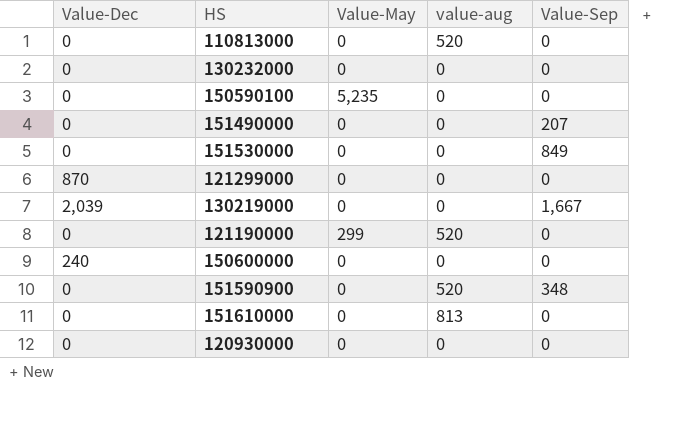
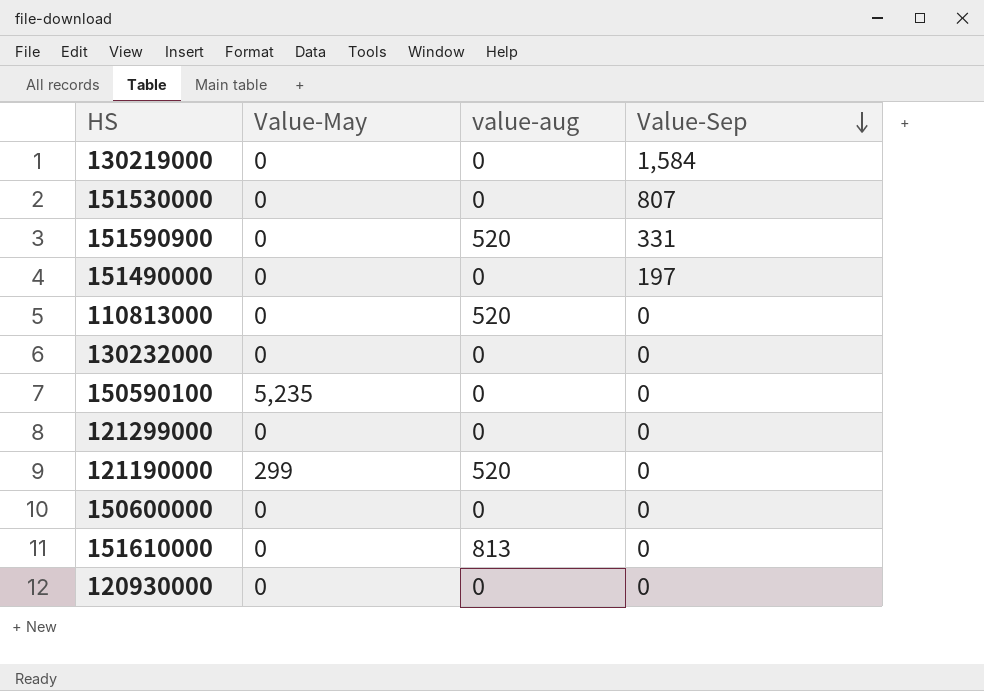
row order: none -> Value-Sep descending
column Value-Dec | position: 1 -> none
130219000 | Value-Sep: 1,667 -> 1,584
151530000 | Value-Sep: 849 -> 807
151590900 | Value-Sep: 348 -> 331
151490000 | Value-Sep: 207 -> 197

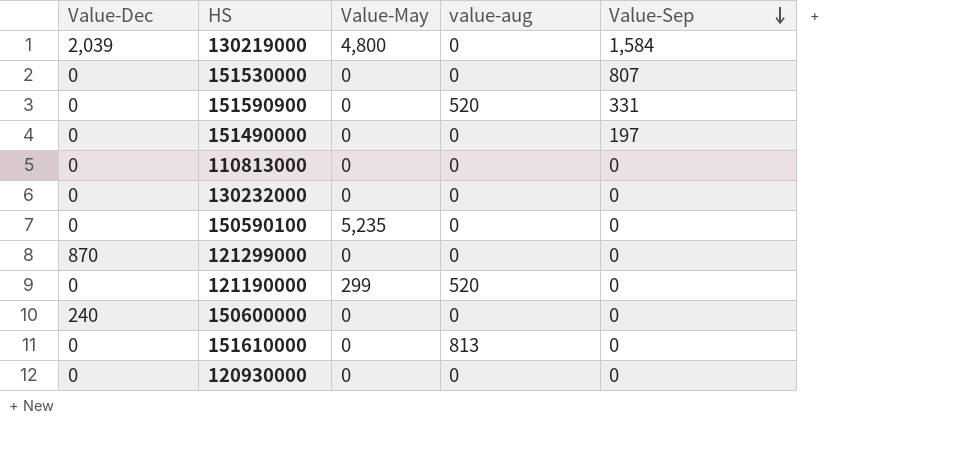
column Value-Dec | position: none -> 1
130219000 | Value-May: 0 -> 4,800
110813000 | value-aug: 520 -> 0

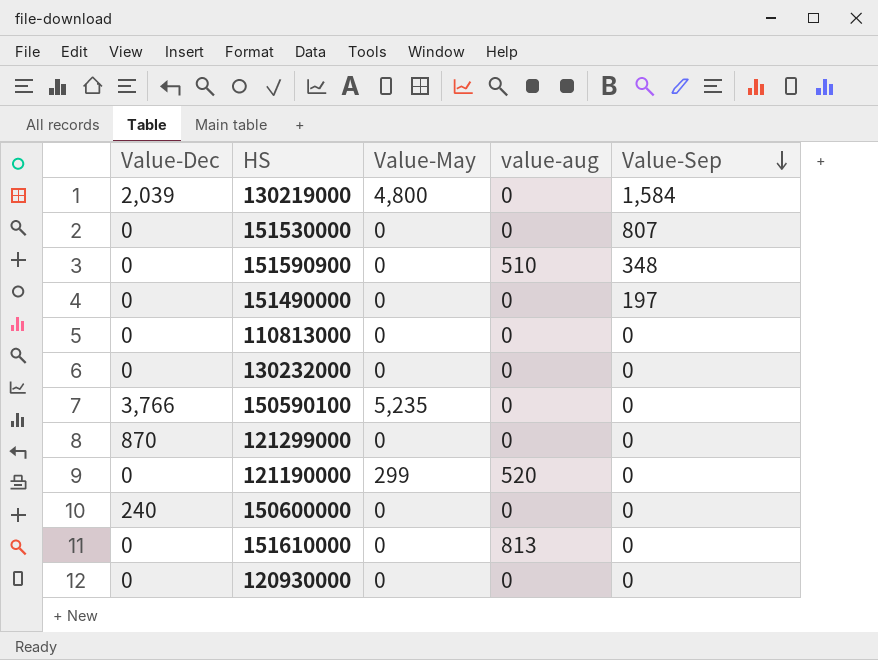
151590900 | value-aug: 520 -> 510
151590900 | Value-Sep: 331 -> 348
150590100 | Value-Dec: 0 -> 3,766

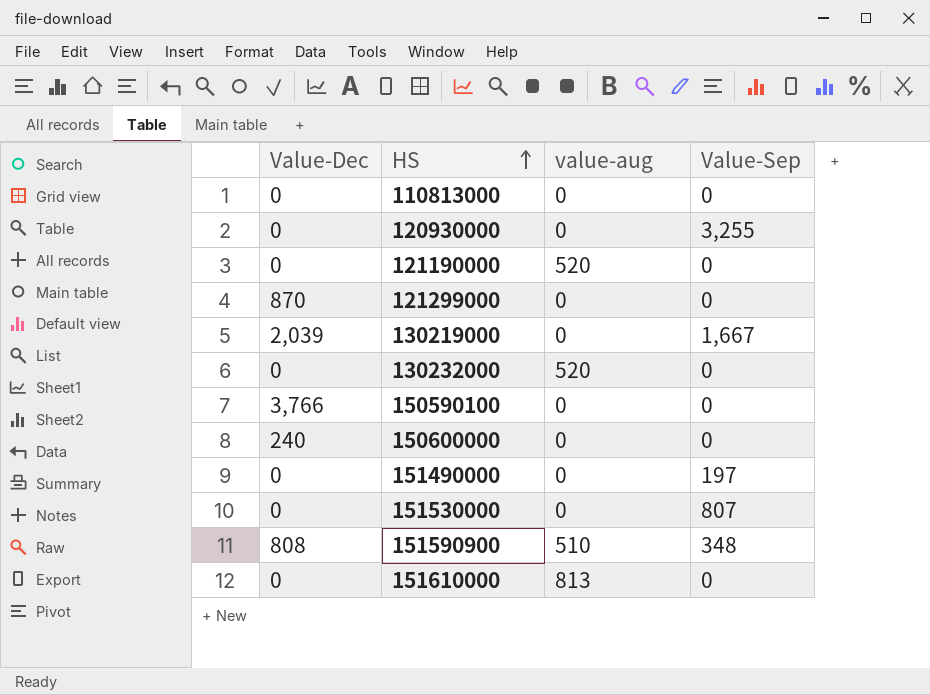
row order: Value-Sep descending -> HS ascending
column Value-May | position: 3 -> none
120930000 | Value-Sep: 0 -> 3,255
130219000 | Value-Sep: 1,584 -> 1,667
130232000 | value-aug: 0 -> 520
151590900 | Value-Dec: 0 -> 808

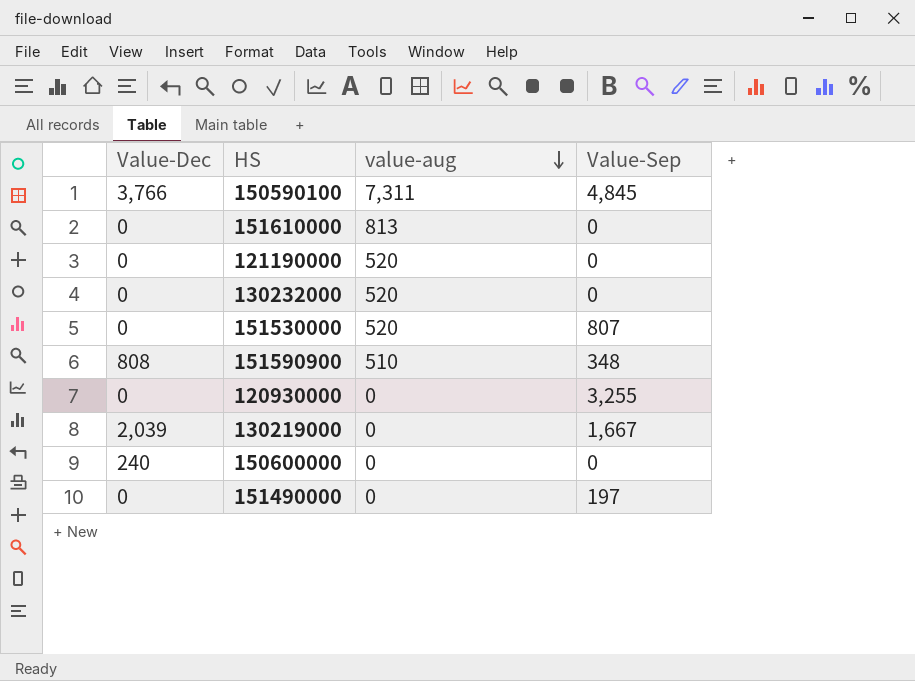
row order: HS ascending -> value-aug descending
row 110813000: 0 | 0 | 0 -> none
row 121299000: 870 | 0 | 0 -> none
150590100 | value-aug: 0 -> 7,311
150590100 | Value-Sep: 0 -> 4,845
151530000 | value-aug: 0 -> 520

